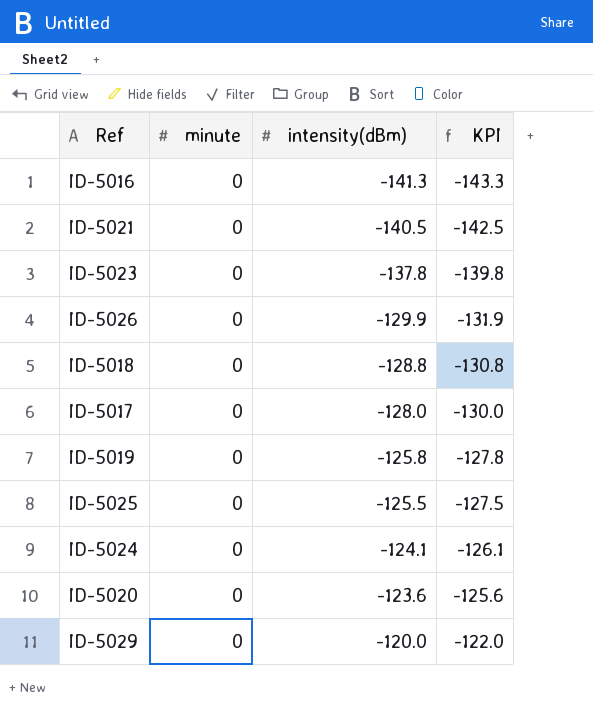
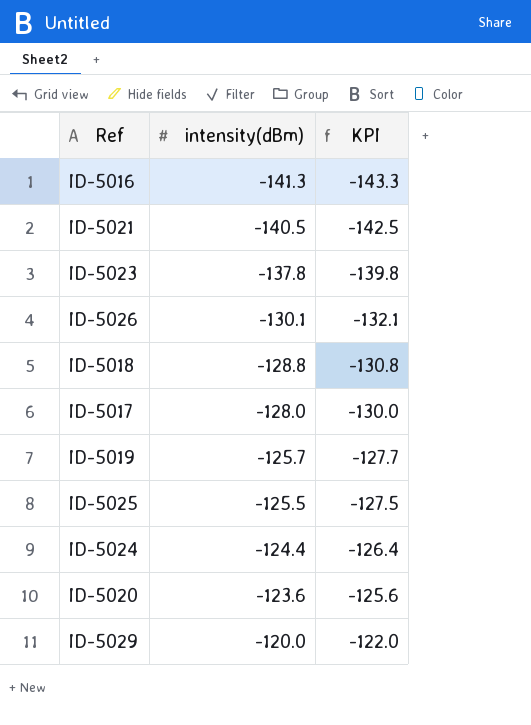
column minute | position: 2 -> none
ID-5026 | intensity(dBm): -129.9 -> -130.1
ID-5026 | KPI: -131.9 -> -132.1
ID-5019 | intensity(dBm): -125.8 -> -125.7
ID-5019 | KPI: -127.8 -> -127.7
ID-5024 | intensity(dBm): -124.1 -> -124.4
ID-5024 | KPI: -126.1 -> -126.4

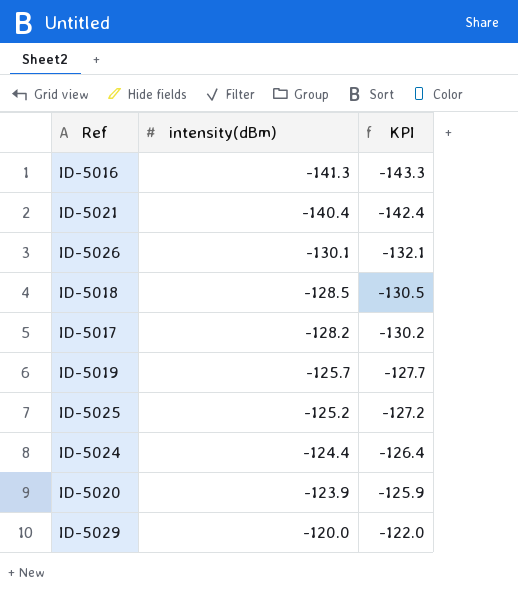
row ID-5023: -137.8 | -139.8 -> none
ID-5021 | intensity(dBm): -140.5 -> -140.4
ID-5021 | KPI: -142.5 -> -142.4
ID-5018 | intensity(dBm): -128.8 -> -128.5
ID-5018 | KPI: -130.8 -> -130.5
ID-5017 | intensity(dBm): -128.0 -> -128.2
ID-5017 | KPI: -130.0 -> -130.2
ID-5025 | intensity(dBm): -125.5 -> -125.2
ID-5025 | KPI: -127.5 -> -127.2
ID-5020 | intensity(dBm): -123.6 -> -123.9
ID-5020 | KPI: -125.6 -> -125.9

